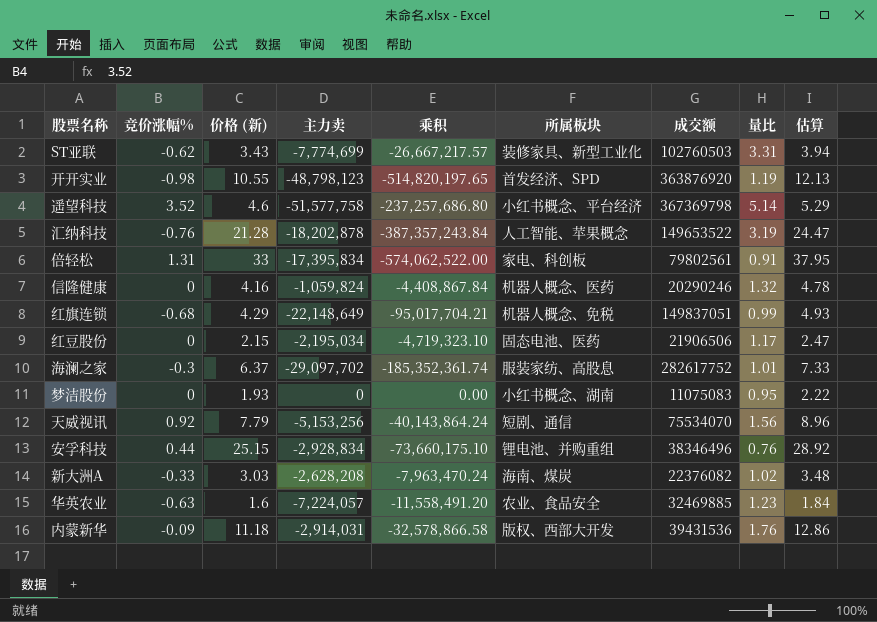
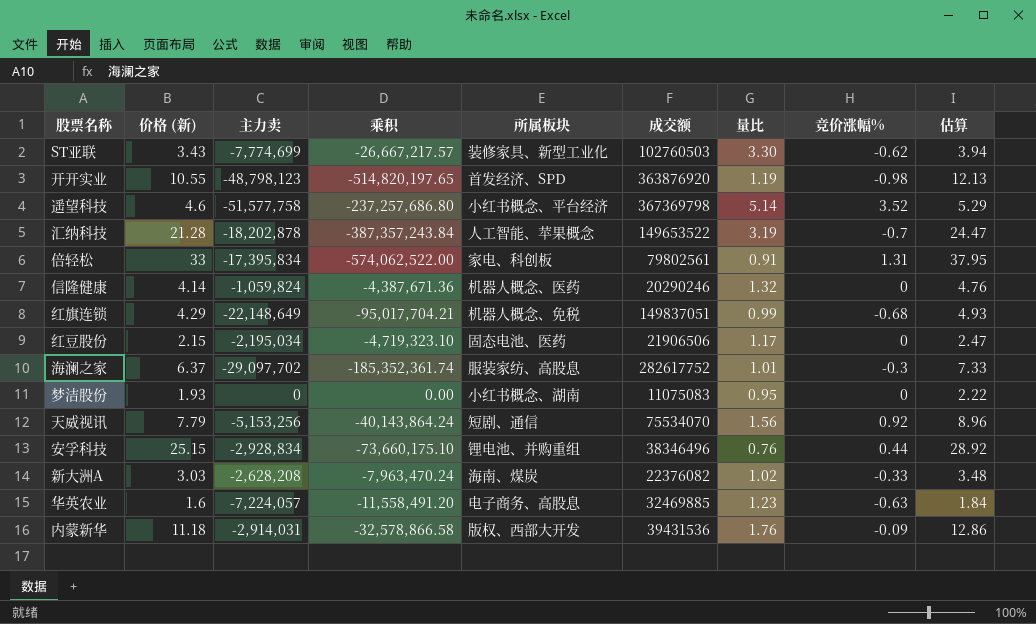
column 竞价涨幅% | position: 2 -> 8
ST亚联 | 量比: 3.31 -> 3.30
汇纳科技 | 竞价涨幅%: -0.76 -> -0.7
信隆健康 | 价格 (新): 4.16 -> 4.14
信隆健康 | 乘积: -4,408,867.84 -> -4,387,671.36
信隆健康 | 估算: 4.78 -> 4.76
华英农业 | 所属板块: 农业、食品安全 -> 电子商务、高股息

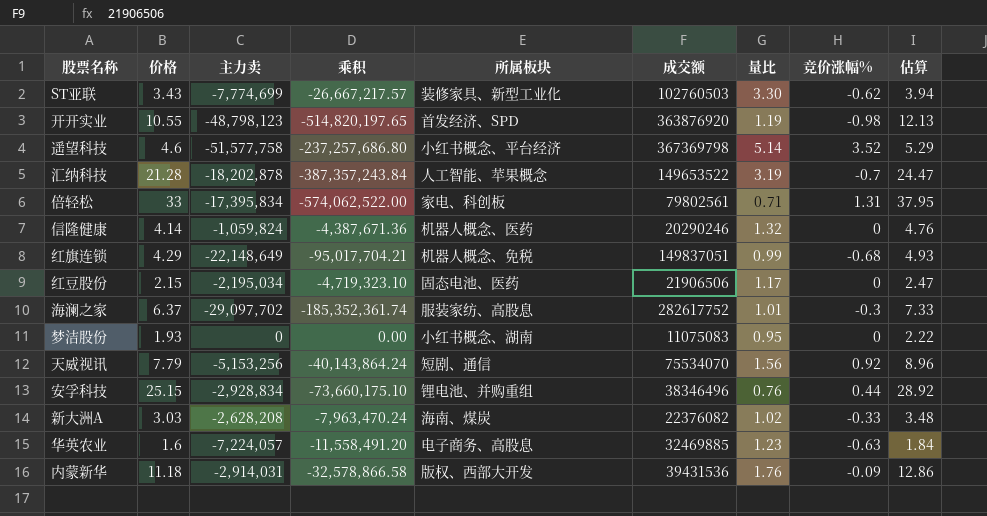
column name: 价格 (新) -> 价格
倍轻松 | 量比: 0.91 -> 0.71

